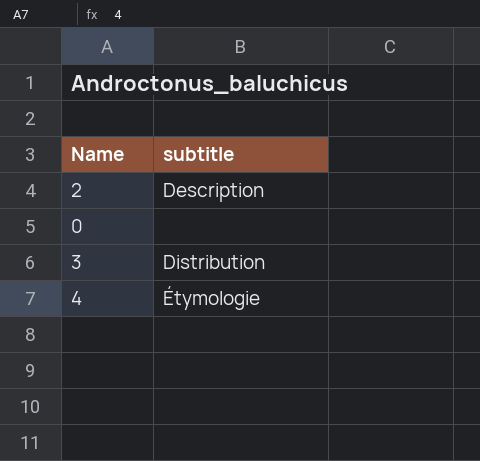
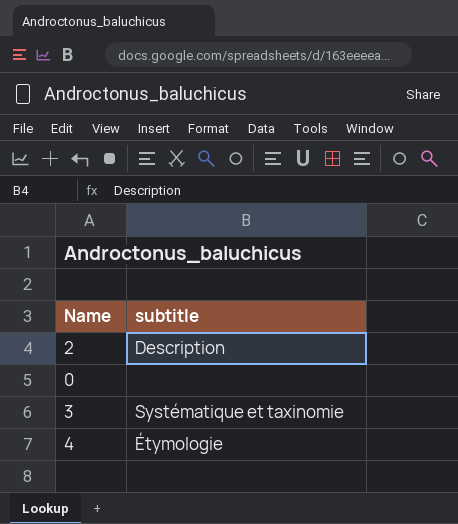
3 | subtitle: Distribution -> Systématique et taxinomie

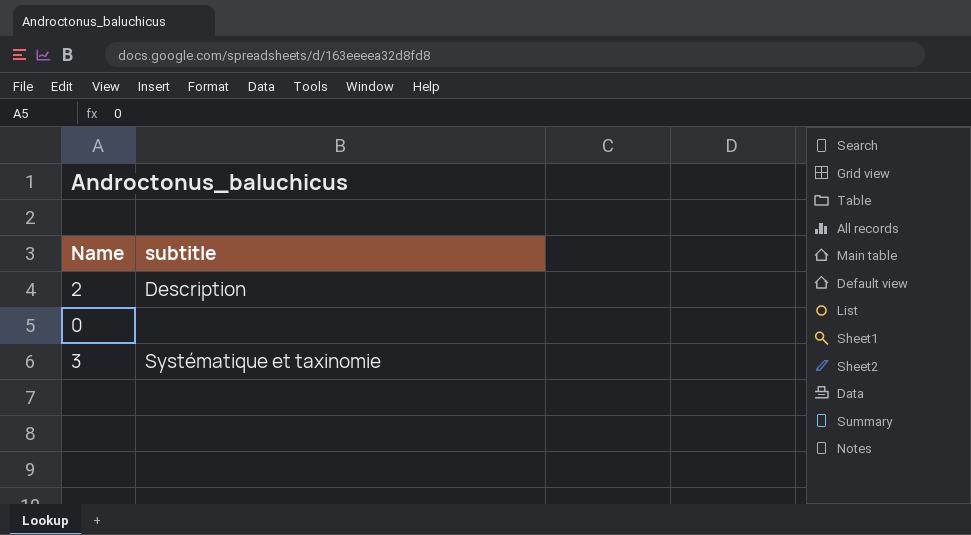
row 4: Étymologie -> none

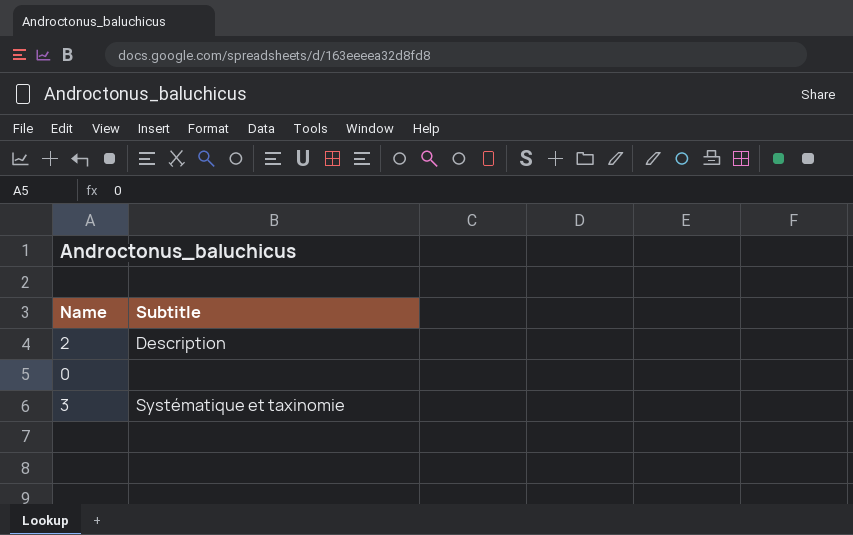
column name: subtitle -> Subtitle

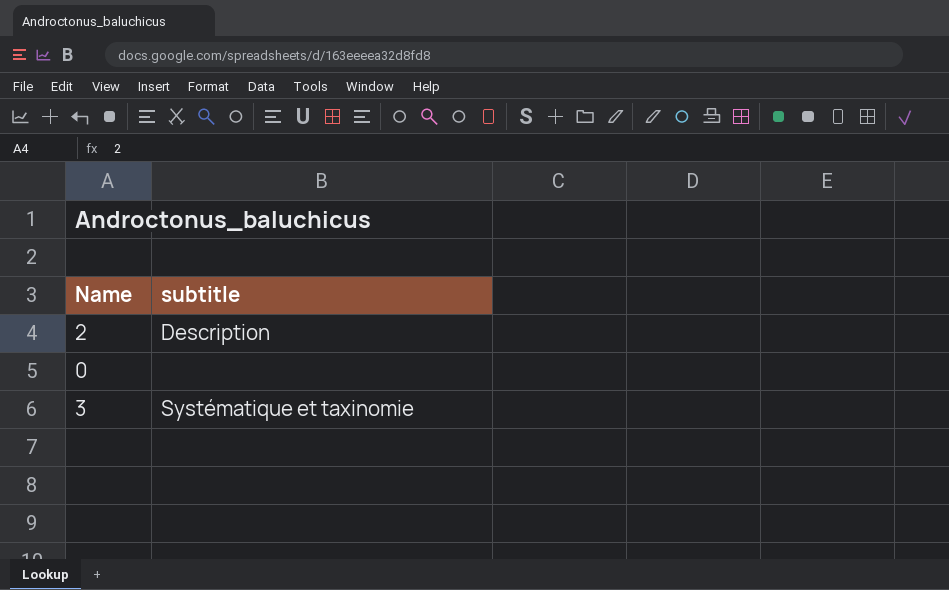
column name: Subtitle -> subtitle

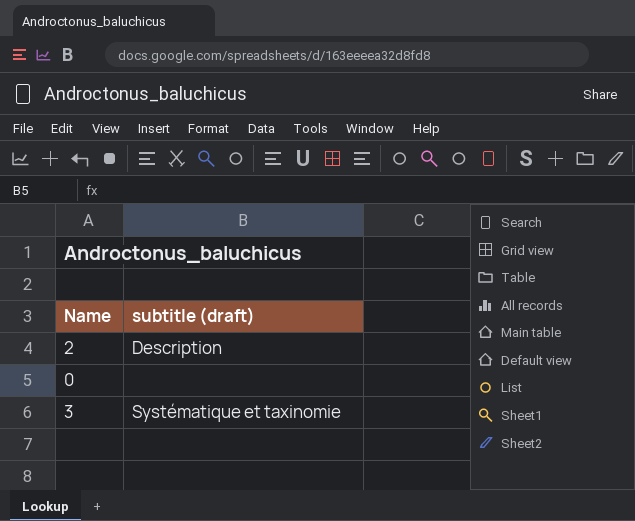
column name: subtitle -> subtitle (draft)

